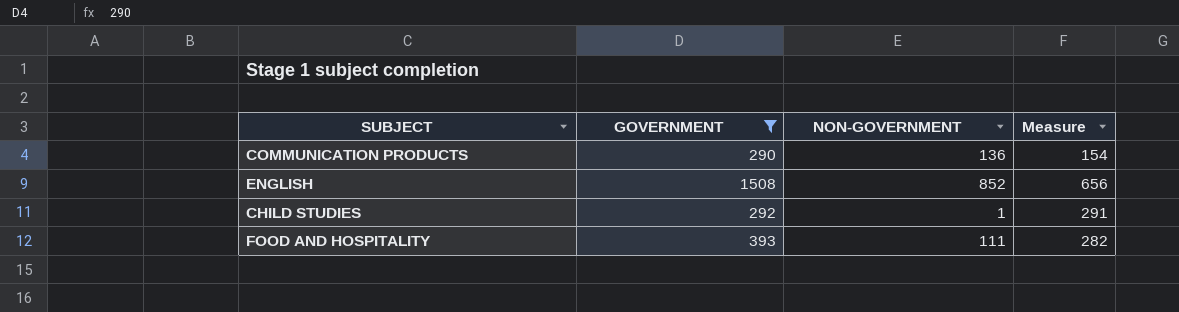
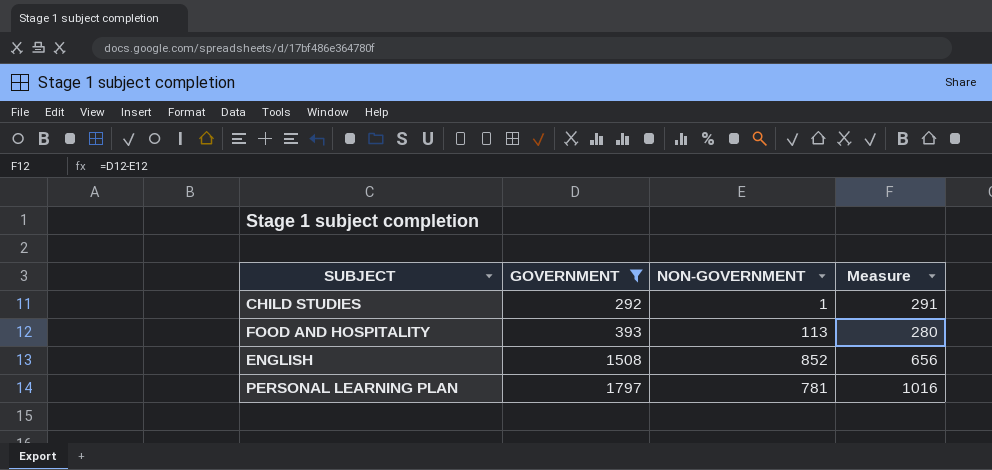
row order: none -> GOVERNMENT ascending
row COMMUNICATION PRODUCTS: 290 | 136 | 154 -> none
FOOD AND HOSPITALITY | NON-GOVERNMENT: 111 -> 113
FOOD AND HOSPITALITY | Measure: 282 -> 280
row PERSONAL LEARNING PLAN: none -> 1797 | 781 | 1016

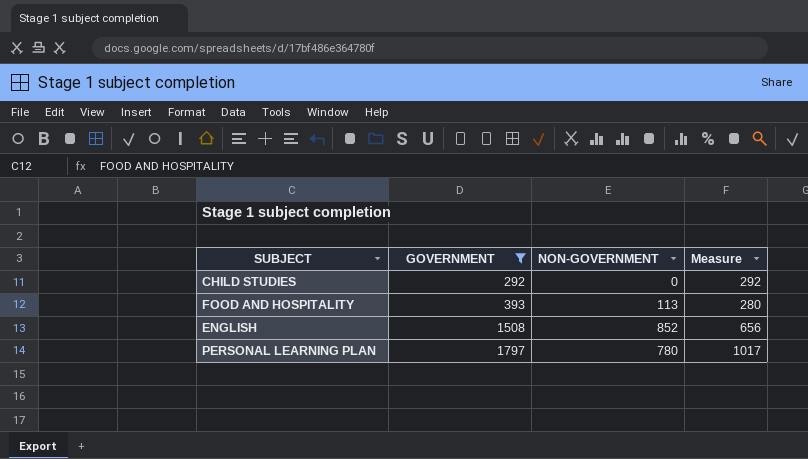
CHILD STUDIES | NON-GOVERNMENT: 1 -> 0
CHILD STUDIES | Measure: 291 -> 292
PERSONAL LEARNING PLAN | NON-GOVERNMENT: 781 -> 780
PERSONAL LEARNING PLAN | Measure: 1016 -> 1017

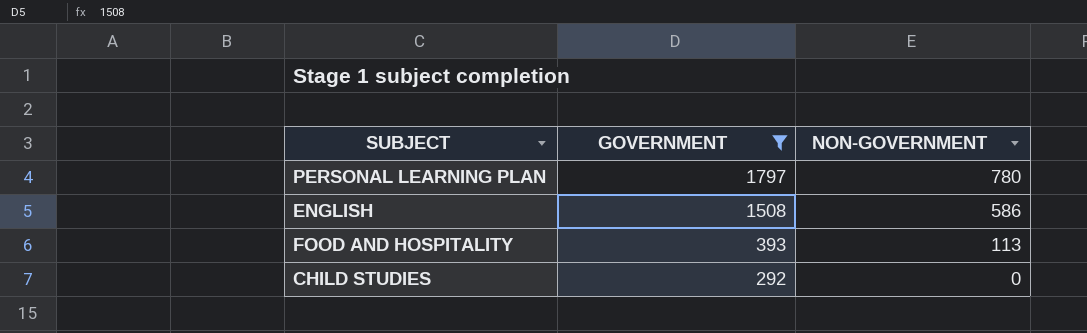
row order: GOVERNMENT ascending -> GOVERNMENT descending
column Measure | formula: [GOVERNMENT] - [NON-GOVERNMENT] -> none
ENGLISH | NON-GOVERNMENT: 852 -> 586

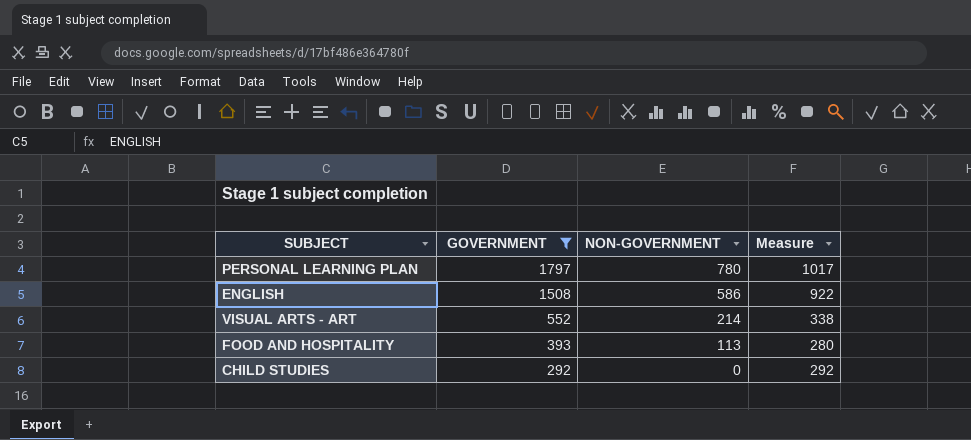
column Measure | formula: none -> [GOVERNMENT] - [NON-GOVERNMENT]
row VISUAL ARTS - ART: none -> 552 | 214 | 338

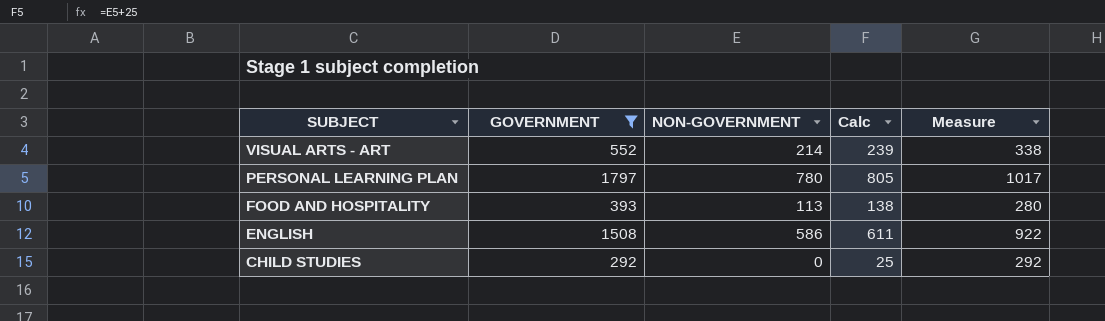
row order: GOVERNMENT descending -> SUBJECT descending
column Calc | formula: none -> [NON-GOVERNMENT] + 25

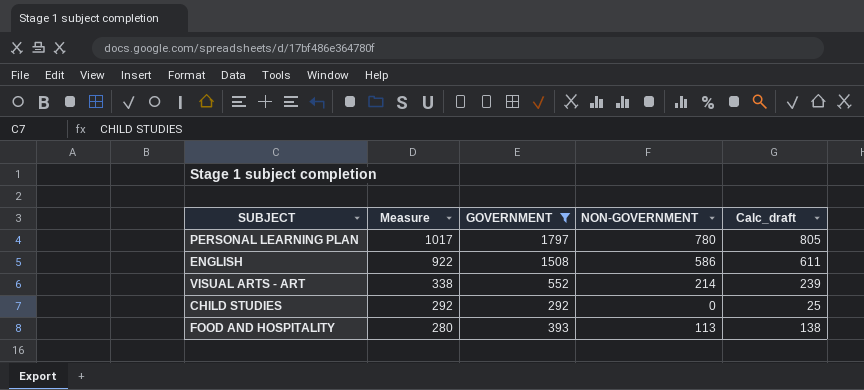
row order: SUBJECT descending -> Measure descending
column Measure | position: 5 -> 2
column name: Calc -> Calc_draft

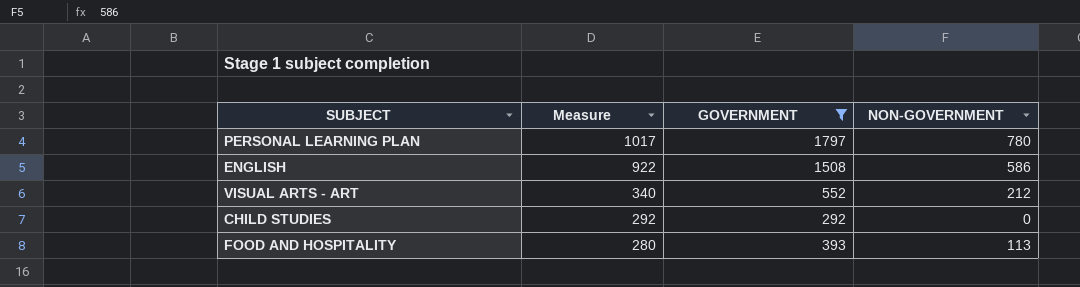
column Calc_draft | formula: [NON-GOVERNMENT] + 25 -> none
VISUAL ARTS - ART | Measure: 338 -> 340
VISUAL ARTS - ART | NON-GOVERNMENT: 214 -> 212

